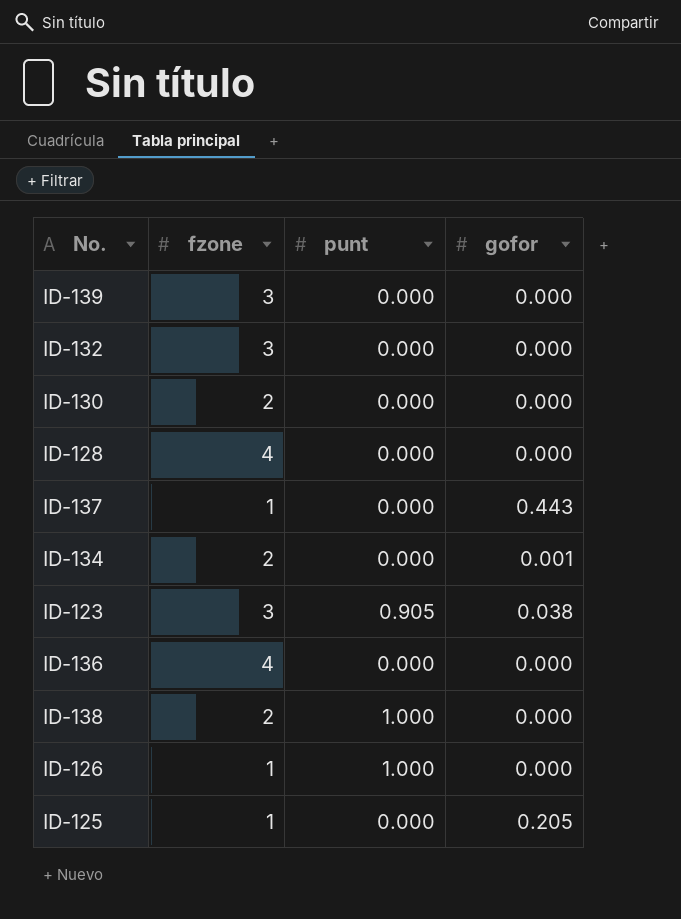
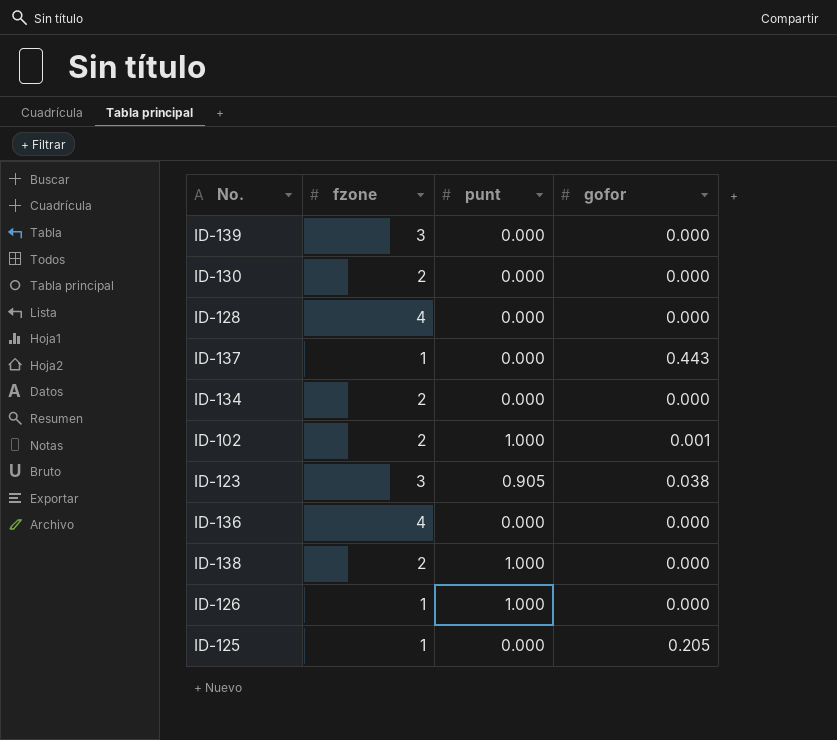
row ID-132: 3 | 0.000 | 0.000 -> none
ID-134 | gofor: 0.001 -> 0.000
row ID-102: none -> 2 | 1.000 | 0.001

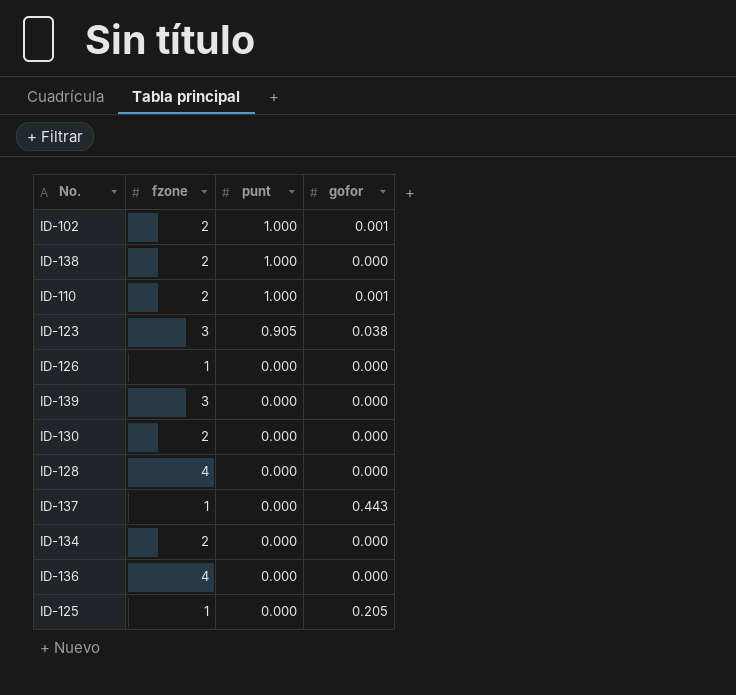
row order: none -> punt descending
row ID-110: none -> 2 | 1.000 | 0.001
ID-126 | punt: 1.000 -> 0.000

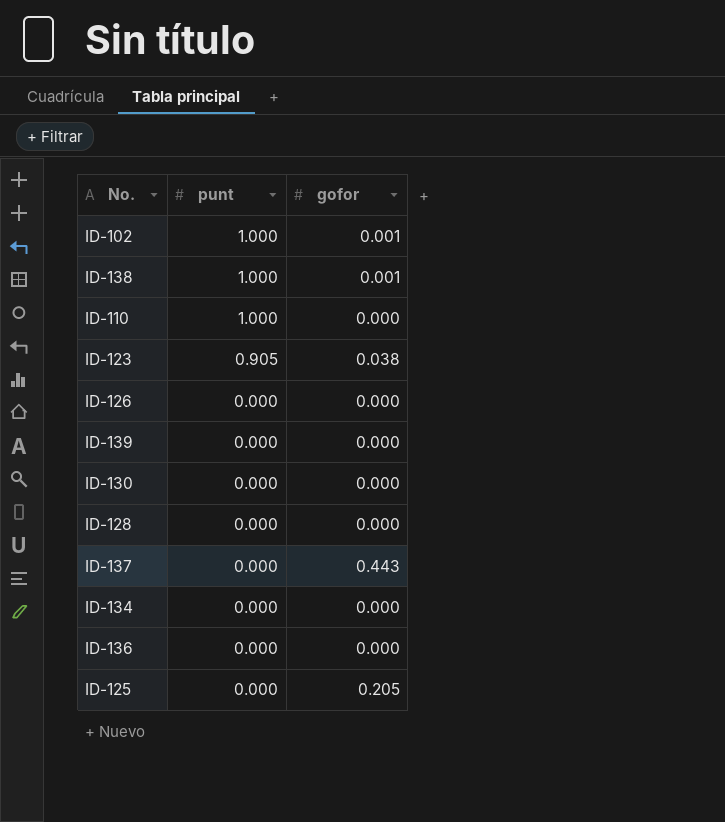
column fzone | position: 2 -> none
ID-138 | gofor: 0.000 -> 0.001
ID-110 | gofor: 0.001 -> 0.000

